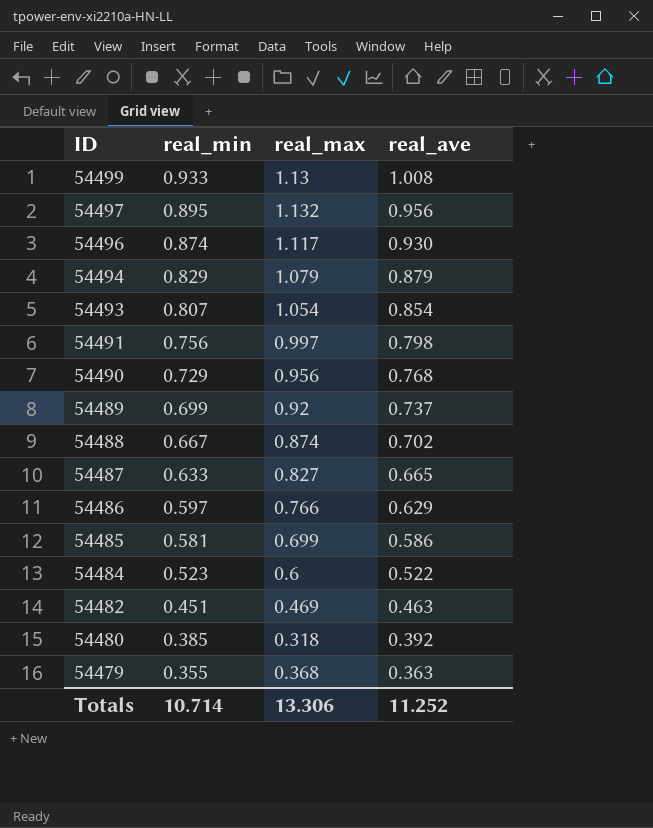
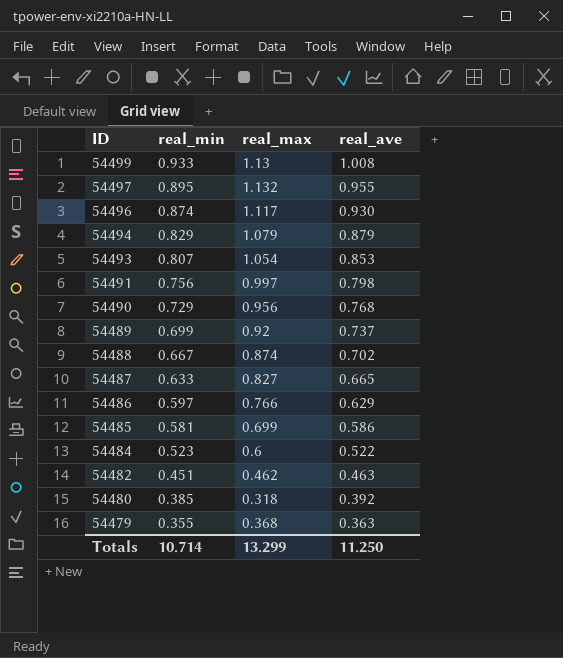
54497 | real_ave: 0.956 -> 0.955
54493 | real_ave: 0.854 -> 0.853
54482 | real_max: 0.469 -> 0.462
Totals | real_max: 13.306 -> 13.299
Totals | real_ave: 11.252 -> 11.250

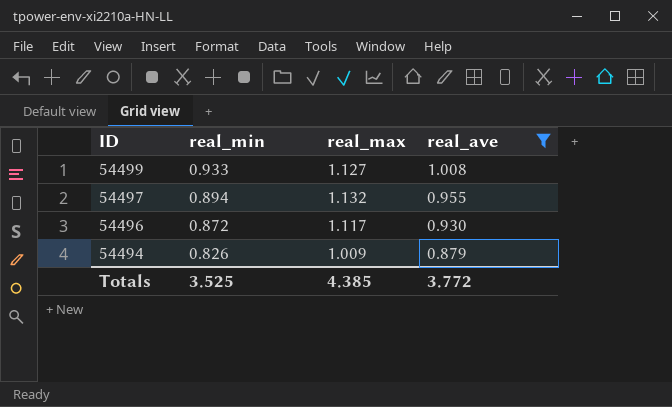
filter: none -> real_ave >= 0.879
54499 | real_max: 1.13 -> 1.127
54497 | real_min: 0.895 -> 0.894
54496 | real_min: 0.874 -> 0.872
54494 | real_min: 0.829 -> 0.826
54494 | real_max: 1.079 -> 1.009
Totals | real_min: 10.714 -> 3.525
Totals | real_max: 13.299 -> 4.385
Totals | real_ave: 11.250 -> 3.772

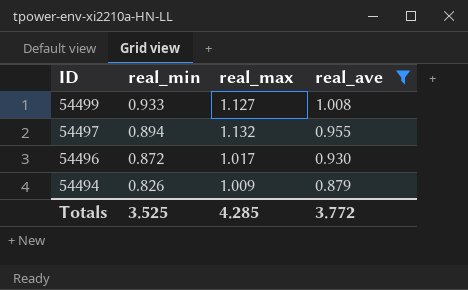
54496 | real_max: 1.117 -> 1.017
Totals | real_max: 4.385 -> 4.285

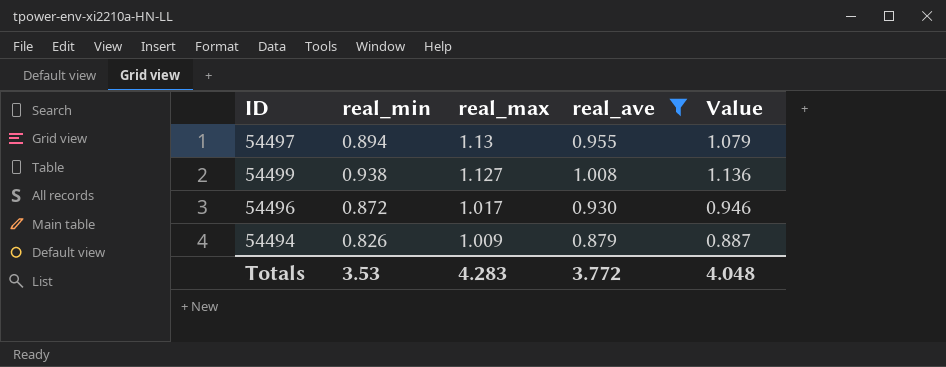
row order: ID descending -> real_max descending
column Value | formula: none -> [real_max] * [real_ave]
54497 | real_max: 1.132 -> 1.13
54499 | real_min: 0.933 -> 0.938
Totals | real_min: 3.525 -> 3.53
Totals | real_max: 4.285 -> 4.283

